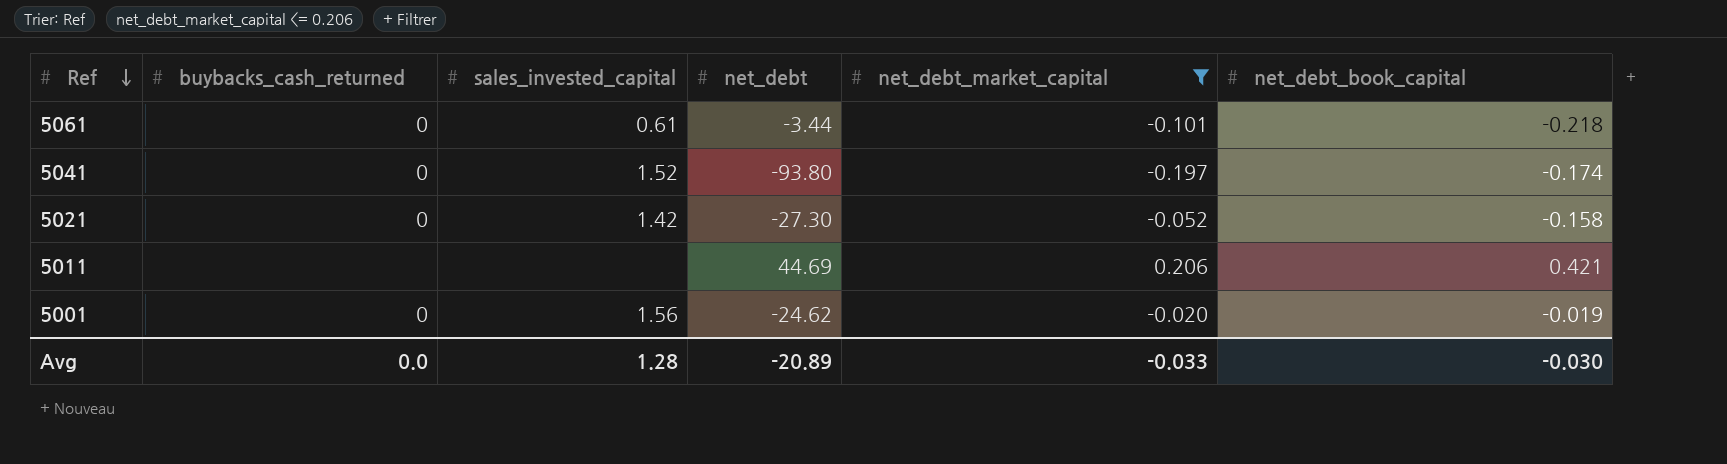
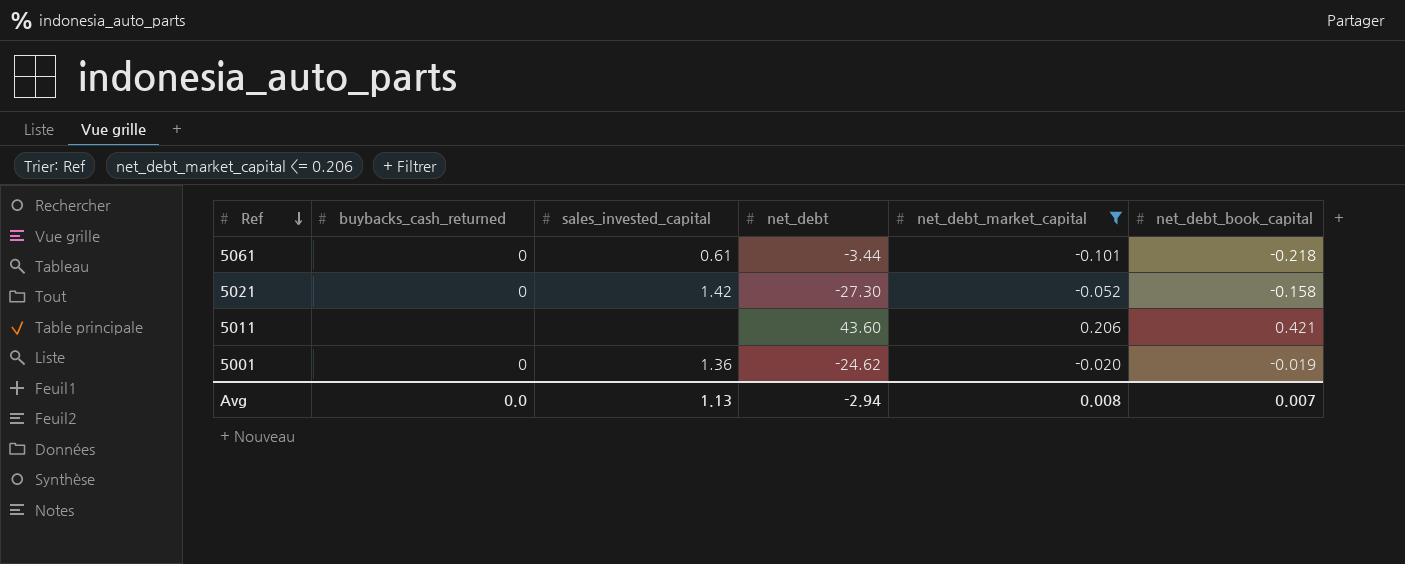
row 5041: 0 | 1.52 | -93.80 | -0.197 | -0.174 -> none
5011 | net_debt: 44.69 -> 43.60
5001 | sales_invested_capital: 1.56 -> 1.36
Avg | sales_invested_capital: 1.28 -> 1.13
Avg | net_debt: -20.89 -> -2.94
Avg | net_debt_market_capital: -0.033 -> 0.008
Avg | net_debt_book_capital: -0.030 -> 0.007

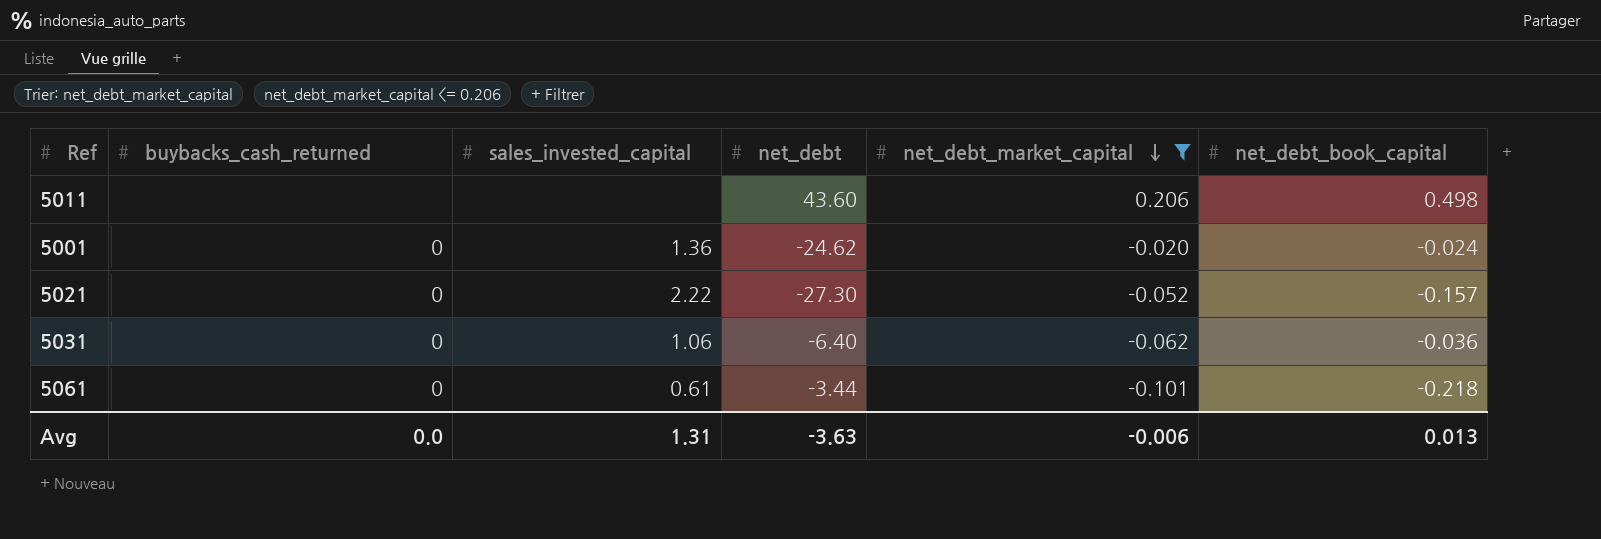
row order: Ref descending -> net_debt_market_capital descending
5011 | net_debt_book_capital: 0.421 -> 0.498
5001 | net_debt_book_capital: -0.019 -> -0.024
5021 | sales_invested_capital: 1.42 -> 2.22
5021 | net_debt_book_capital: -0.158 -> -0.157
row 5031: none -> 0 | 1.06 | -6.40 | -0.062 | -0.036
Avg | sales_invested_capital: 1.13 -> 1.31
Avg | net_debt: -2.94 -> -3.63
Avg | net_debt_market_capital: 0.008 -> -0.006
Avg | net_debt_book_capital: 0.007 -> 0.013

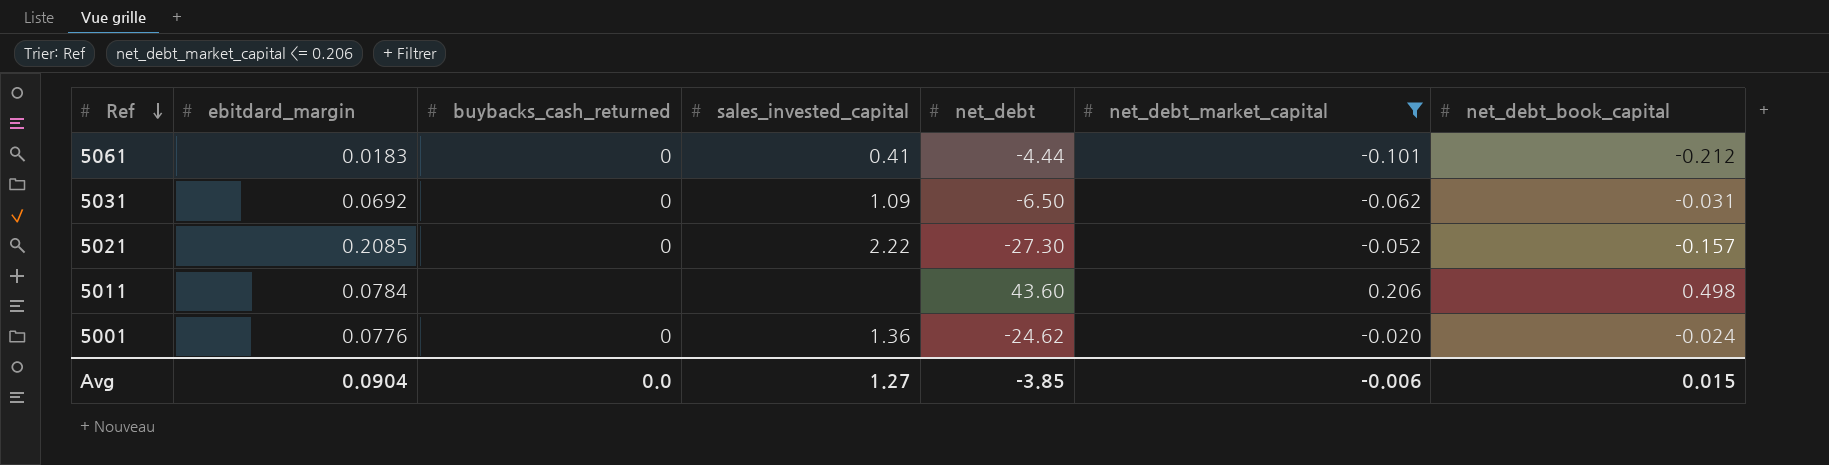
row order: net_debt_market_capital descending -> Ref descending
column ebitdard_margin | position: none -> 2
5061 | sales_invested_capital: 0.61 -> 0.41
5061 | net_debt: -3.44 -> -4.44
5061 | net_debt_book_capital: -0.218 -> -0.212
5031 | sales_invested_capital: 1.06 -> 1.09
5031 | net_debt: -6.40 -> -6.50
5031 | net_debt_book_capital: -0.036 -> -0.031
Avg | sales_invested_capital: 1.31 -> 1.27
Avg | net_debt: -3.63 -> -3.85
Avg | net_debt_book_capital: 0.013 -> 0.015

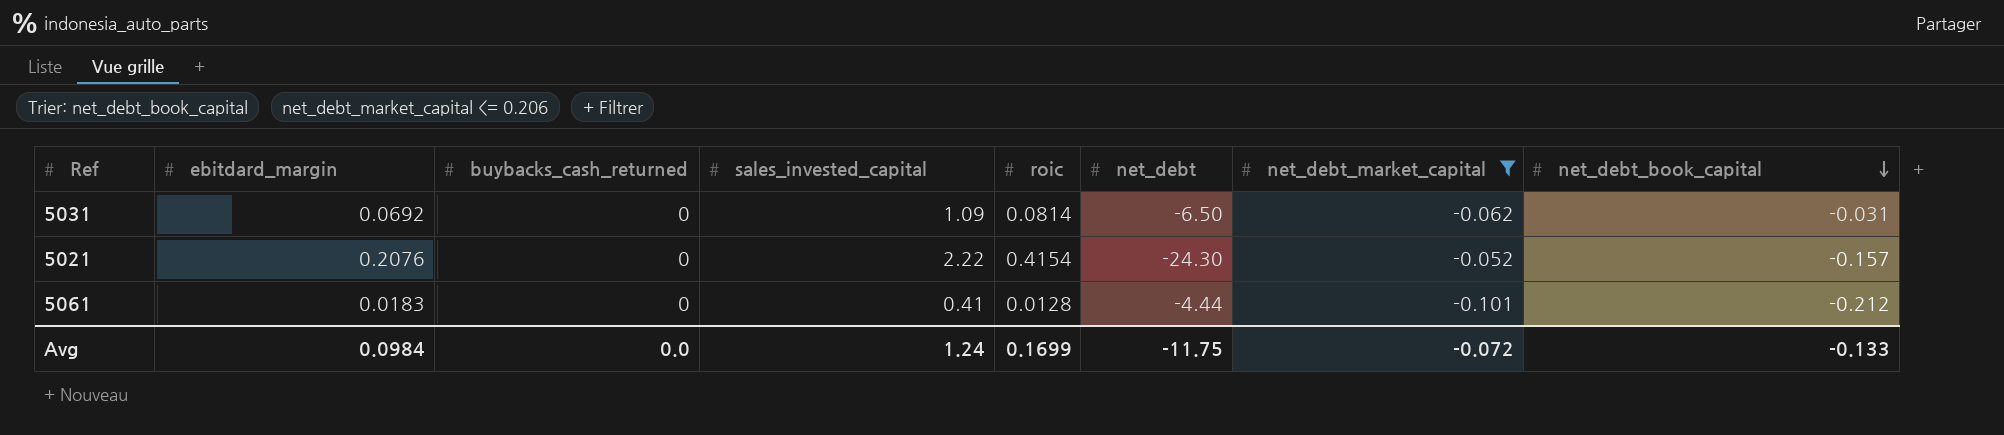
row order: Ref descending -> net_debt_book_capital descending
column roic | position: none -> 5
row 5011: 0.0784 | none | none | 43.60 | 0.206 | 0.498 -> none
row 5001: 0.0776 | 0 | 1.36 | -24.62 | -0.020 | -0.024 -> none
5021 | ebitdard_margin: 0.2085 -> 0.2076
5021 | net_debt: -27.30 -> -24.30
Avg | ebitdard_margin: 0.0904 -> 0.0984
Avg | sales_invested_capital: 1.27 -> 1.24
Avg | net_debt: -3.85 -> -11.75
Avg | net_debt_market_capital: -0.006 -> -0.072
Avg | net_debt_book_capital: 0.015 -> -0.133

